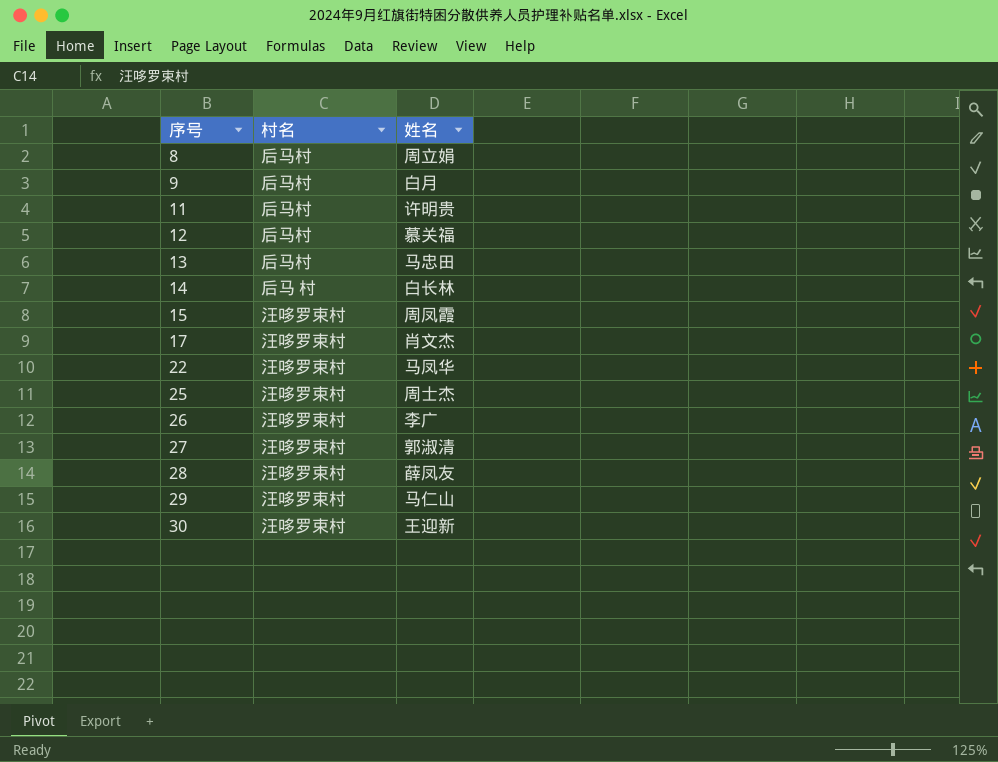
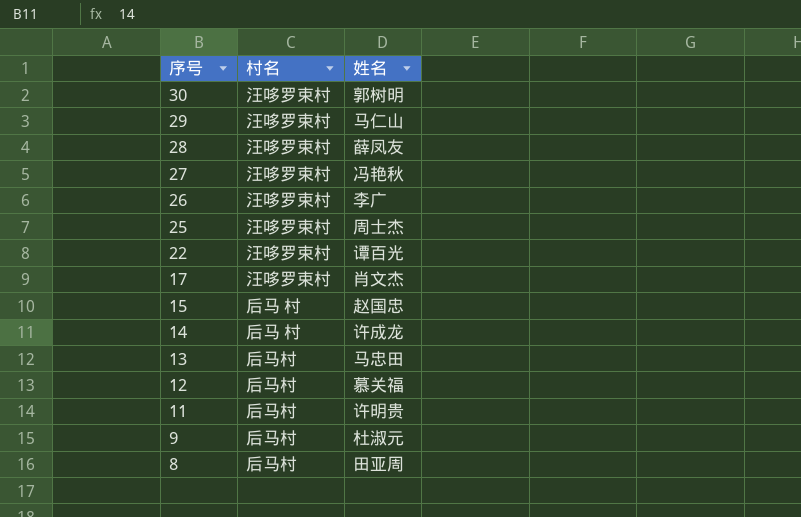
row order: 序号 ascending -> 序号 descending
30 | 姓名: 王迎新 -> 郭树明
27 | 姓名: 郭淑清 -> 冯艳秋
22 | 姓名: 马凤华 -> 谭百光
15 | 村名: 汪哆罗束村 -> 后马 村
15 | 姓名: 周凤霞 -> 赵国忠
14 | 姓名: 白长林 -> 许成龙
9 | 姓名: 白月 -> 杜淑元
8 | 姓名: 周立娟 -> 田亚周

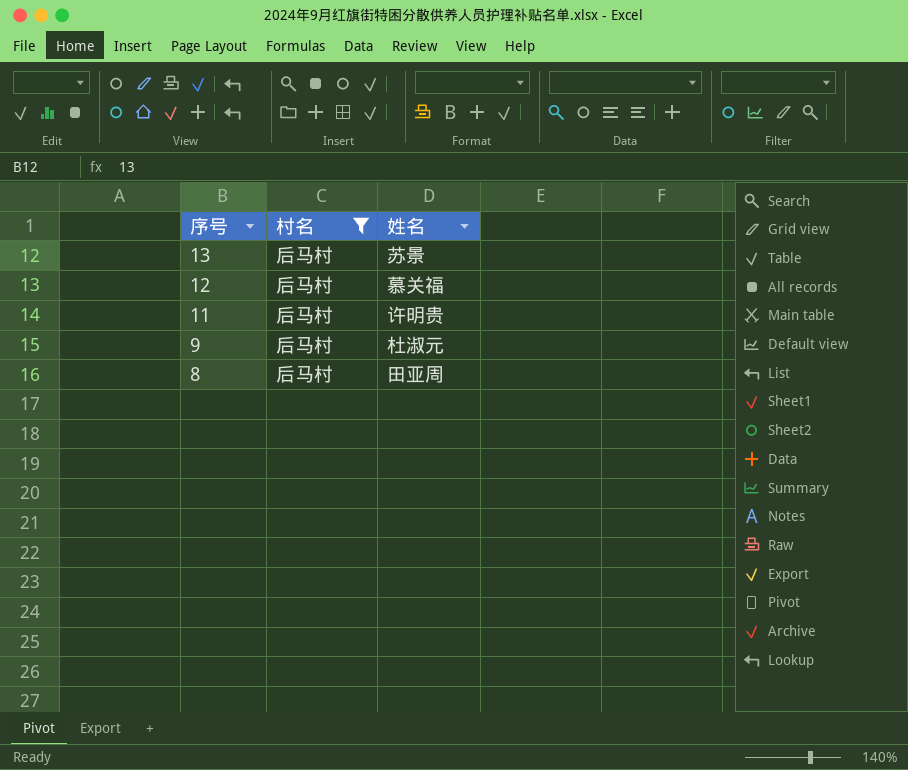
filter: none -> 村名 = 后马村
13 | 姓名: 马忠田 -> 苏景

